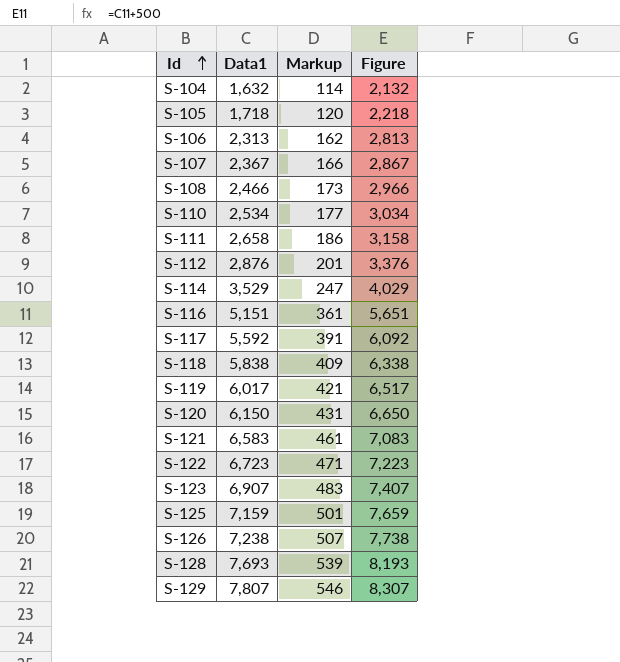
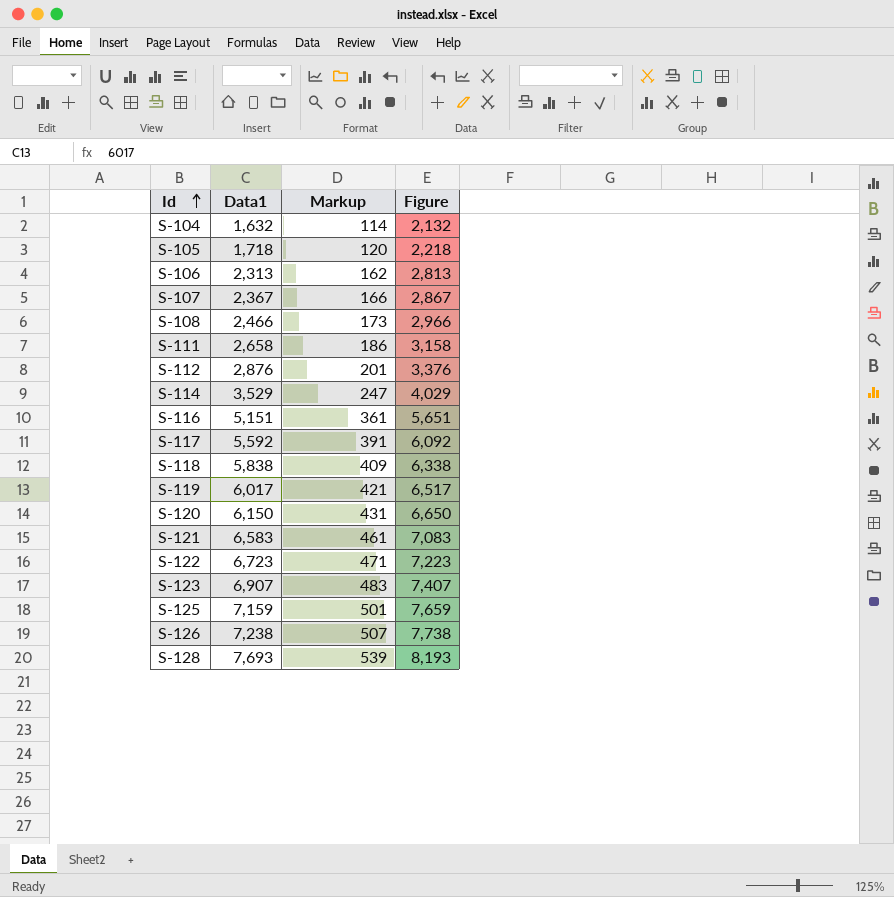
row S-110: 2,534 | 177 | 3,034 -> none
row S-129: 7,807 | 546 | 8,307 -> none

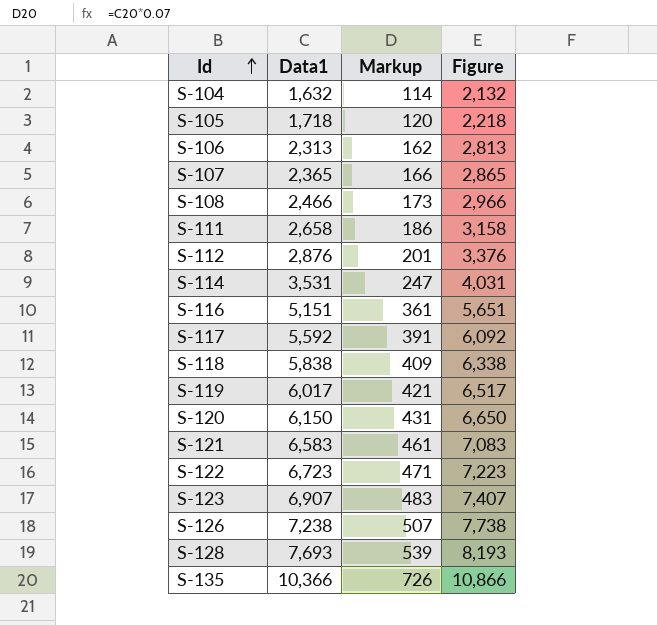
row S-125: 7,159 | 501 | 7,659 -> none
S-107 | Data1: 2,367 -> 2,365
S-107 | Figure: 2,867 -> 2,865
S-114 | Data1: 3,529 -> 3,531
S-114 | Figure: 4,029 -> 4,031
row S-135: none -> 10,366 | 726 | 10,866

